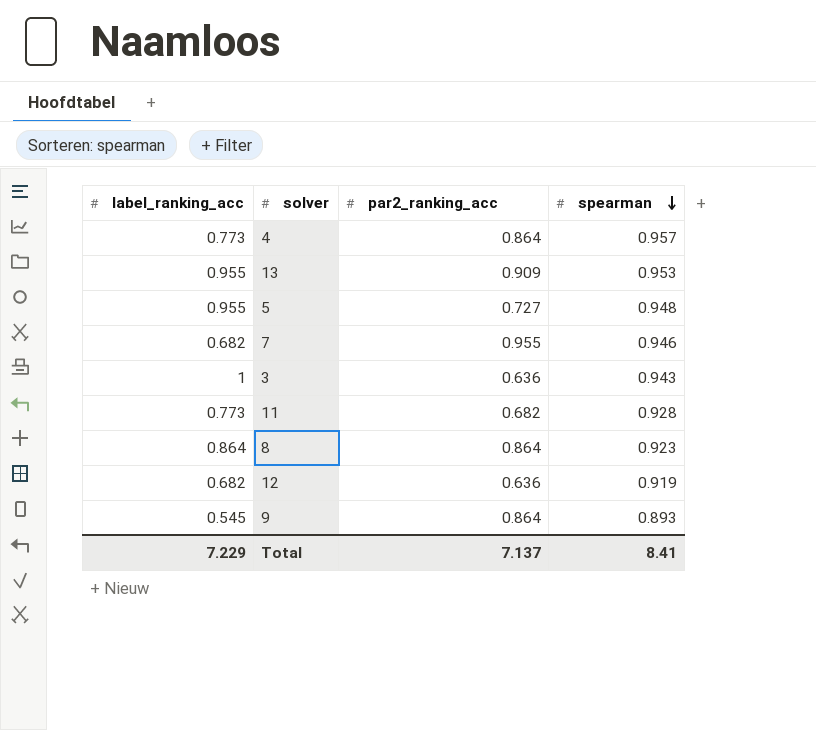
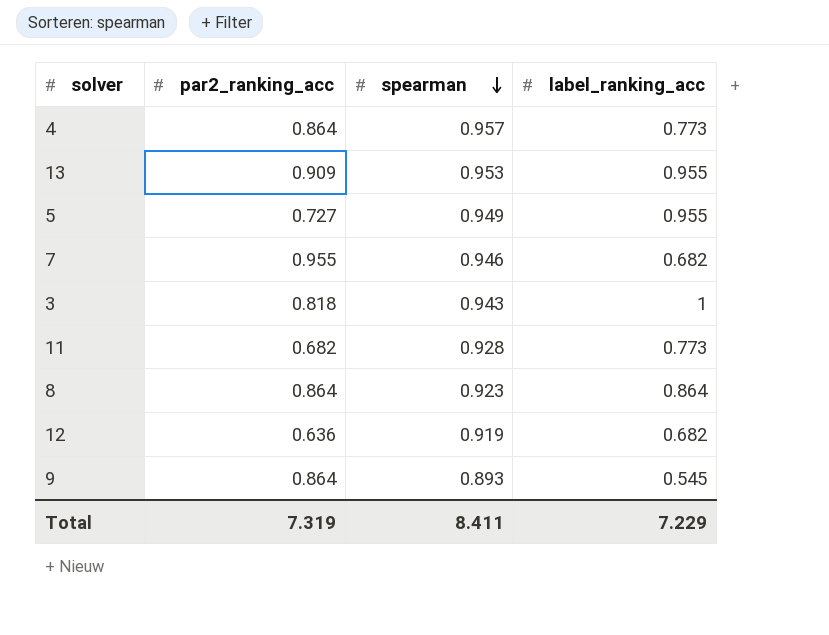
column label_ranking_acc | position: 1 -> 4
5 | spearman: 0.948 -> 0.949
3 | par2_ranking_acc: 0.636 -> 0.818
Total | par2_ranking_acc: 7.137 -> 7.319
Total | spearman: 8.41 -> 8.411

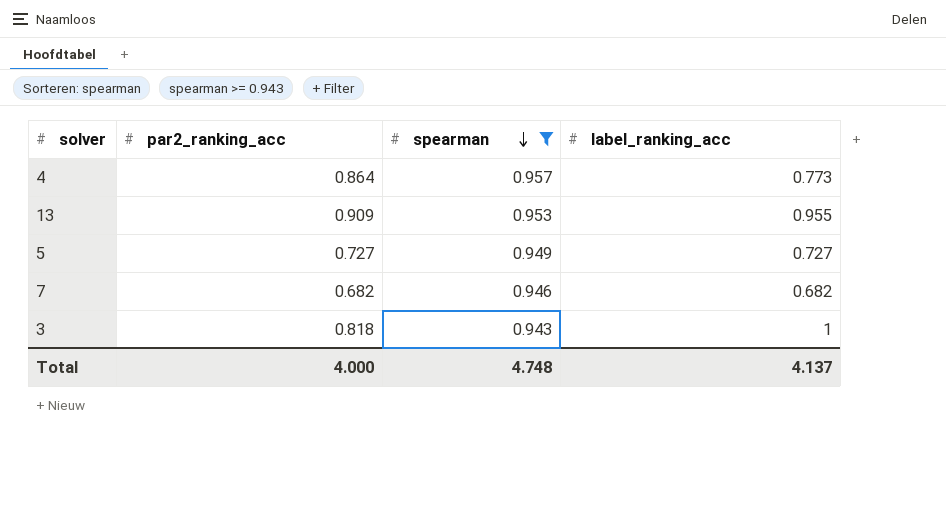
filter: none -> spearman >= 0.943
5 | label_ranking_acc: 0.955 -> 0.727
7 | par2_ranking_acc: 0.955 -> 0.682
Total | par2_ranking_acc: 7.319 -> 4.000
Total | spearman: 8.411 -> 4.748
Total | label_ranking_acc: 7.229 -> 4.137

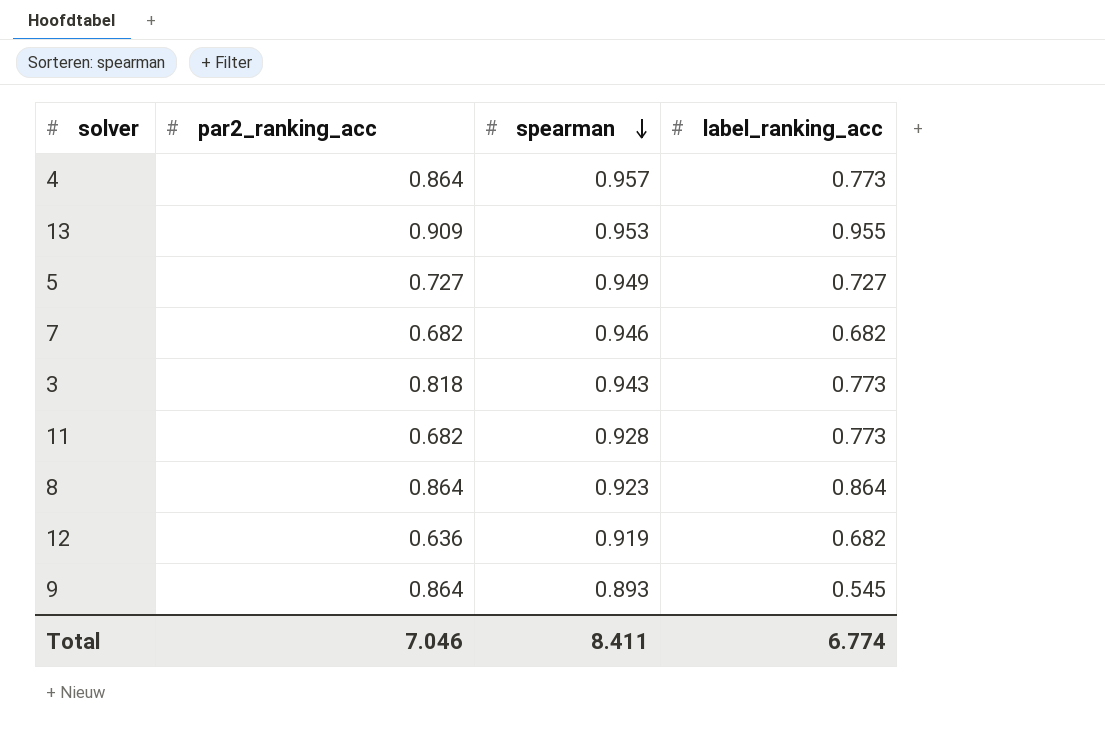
filter: spearman >= 0.943 -> none
3 | label_ranking_acc: 1 -> 0.773
Total | par2_ranking_acc: 4.000 -> 7.046
Total | spearman: 4.748 -> 8.411
Total | label_ranking_acc: 4.137 -> 6.774

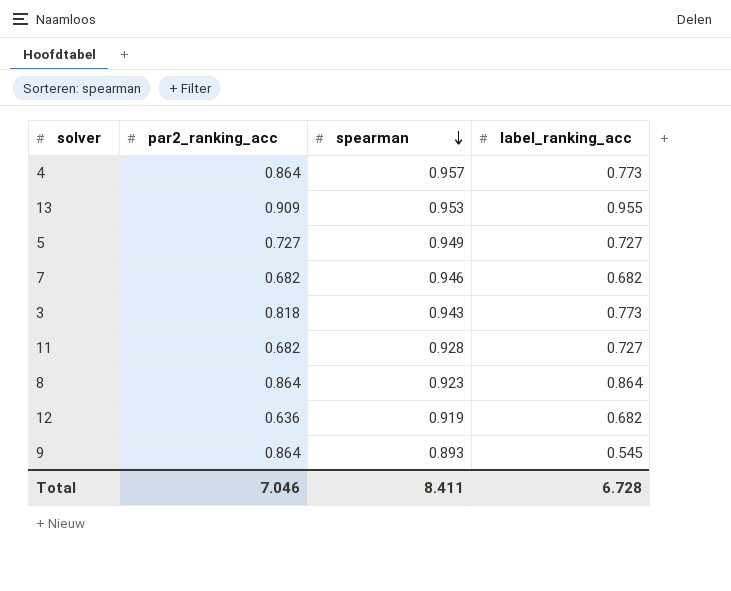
11 | label_ranking_acc: 0.773 -> 0.727
Total | label_ranking_acc: 6.774 -> 6.728

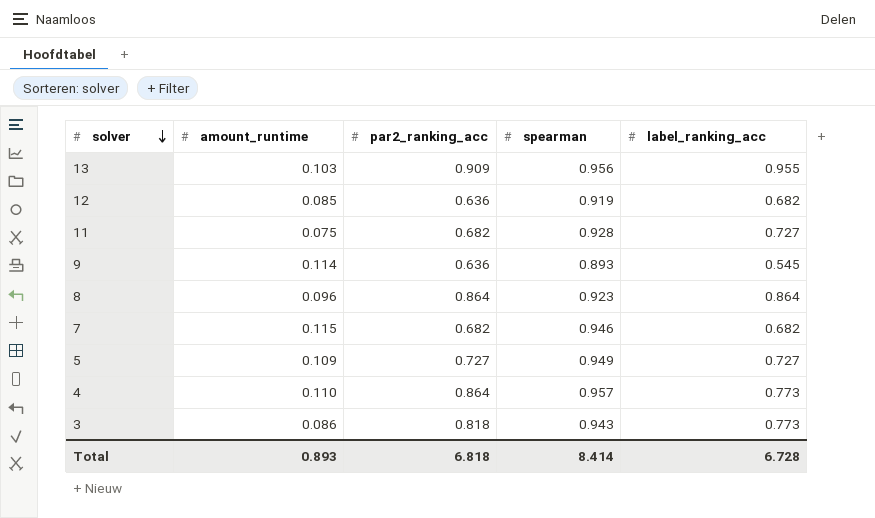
row order: spearman descending -> solver descending
column amount_runtime | position: none -> 2
13 | spearman: 0.953 -> 0.956
9 | par2_ranking_acc: 0.864 -> 0.636
Total | par2_ranking_acc: 7.046 -> 6.818
Total | spearman: 8.411 -> 8.414

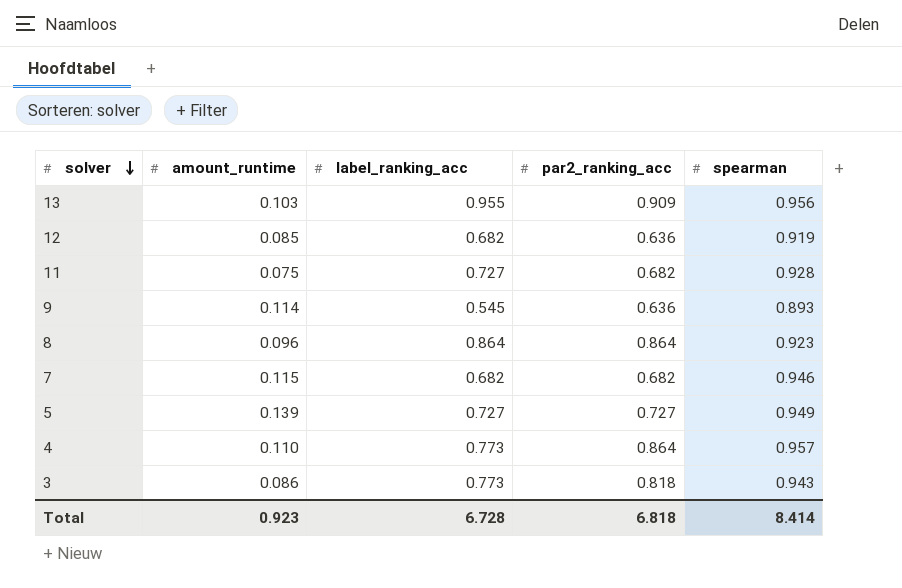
column label_ranking_acc | position: 5 -> 3
5 | amount_runtime: 0.109 -> 0.139
Total | amount_runtime: 0.893 -> 0.923

